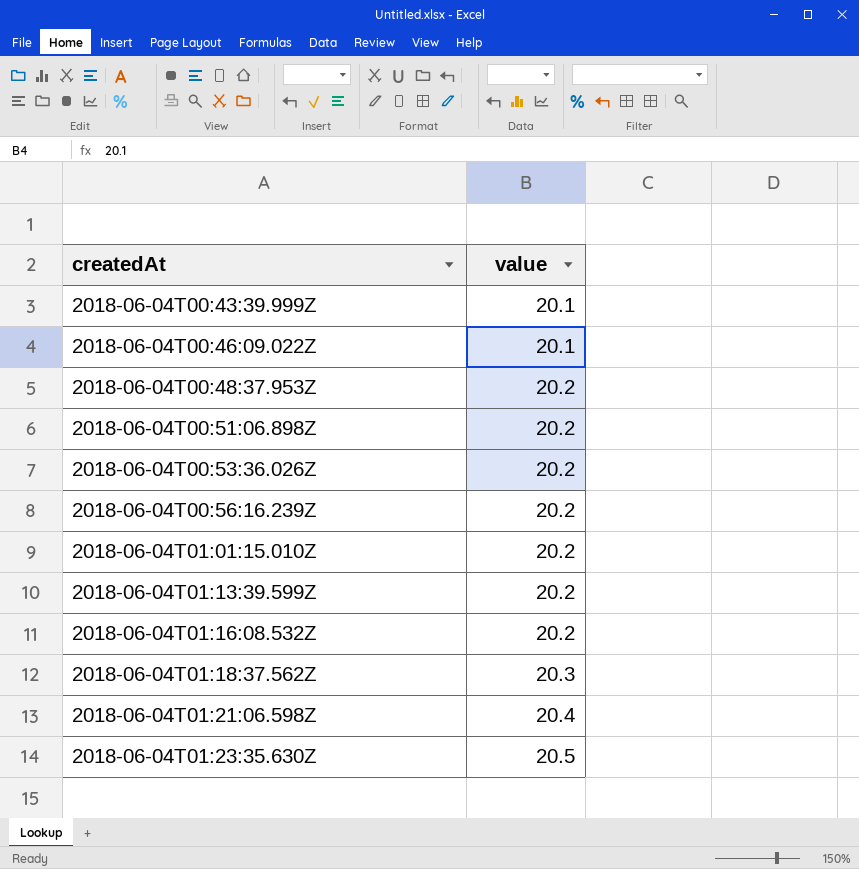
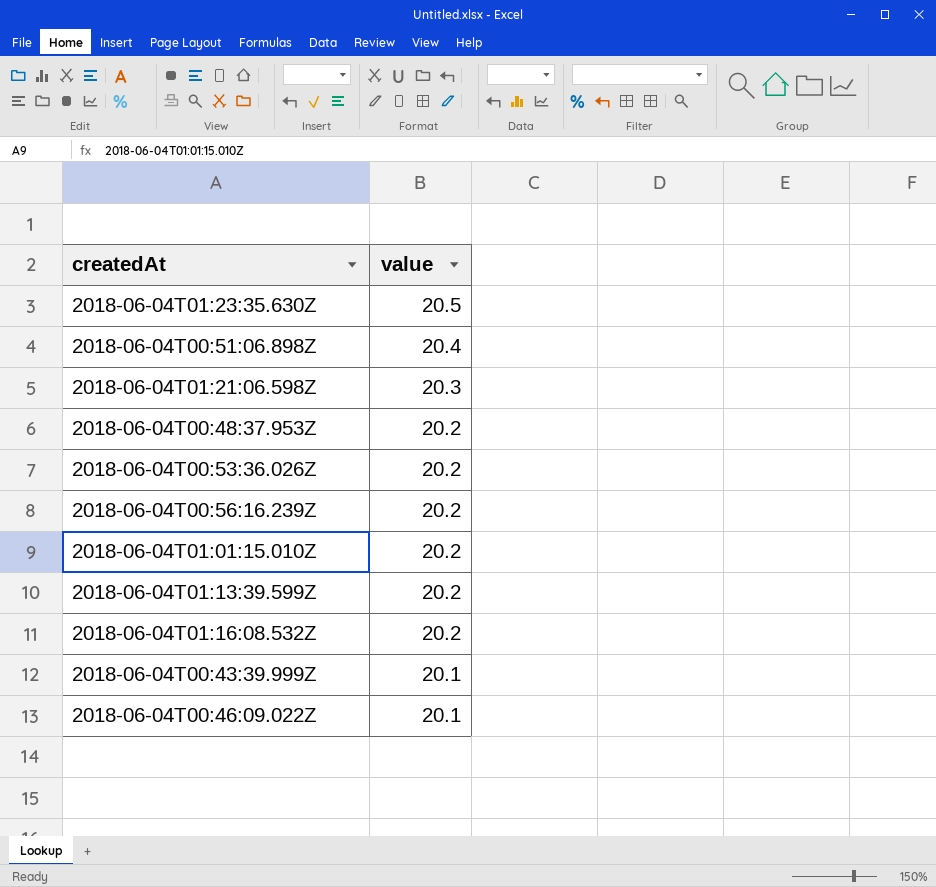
row order: createdAt ascending -> value descending
row 2018-06-04T01:18:37.562Z: 20.3 -> none
2018-06-04T00:51:06.898Z | value: 20.2 -> 20.4
2018-06-04T01:21:06.598Z | value: 20.4 -> 20.3

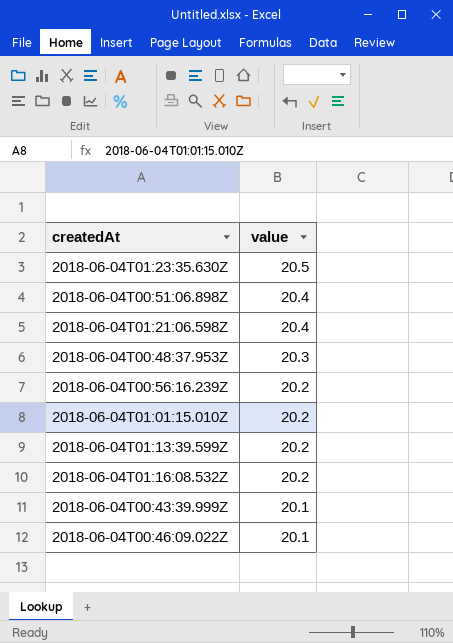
row 2018-06-04T00:53:36.026Z: 20.2 -> none
2018-06-04T01:21:06.598Z | value: 20.3 -> 20.4
2018-06-04T00:48:37.953Z | value: 20.2 -> 20.3

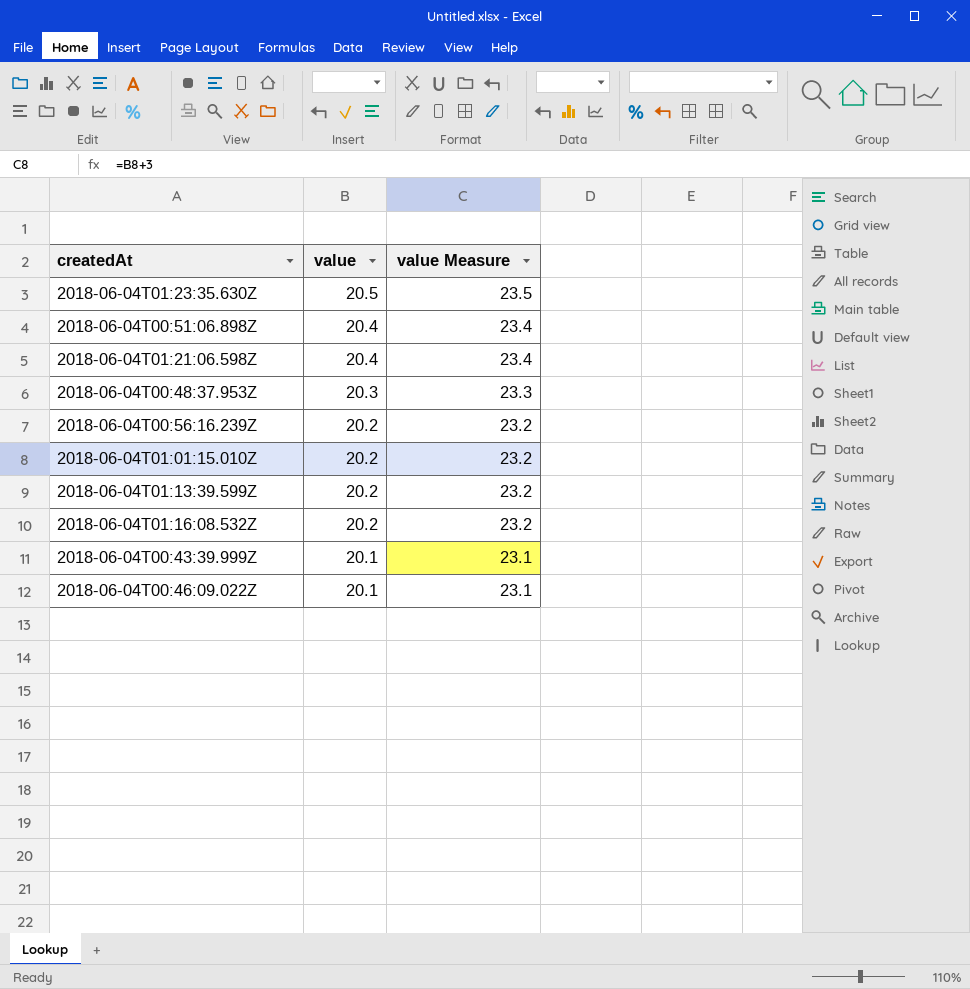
column value Measure | formula: none -> [value] + 3

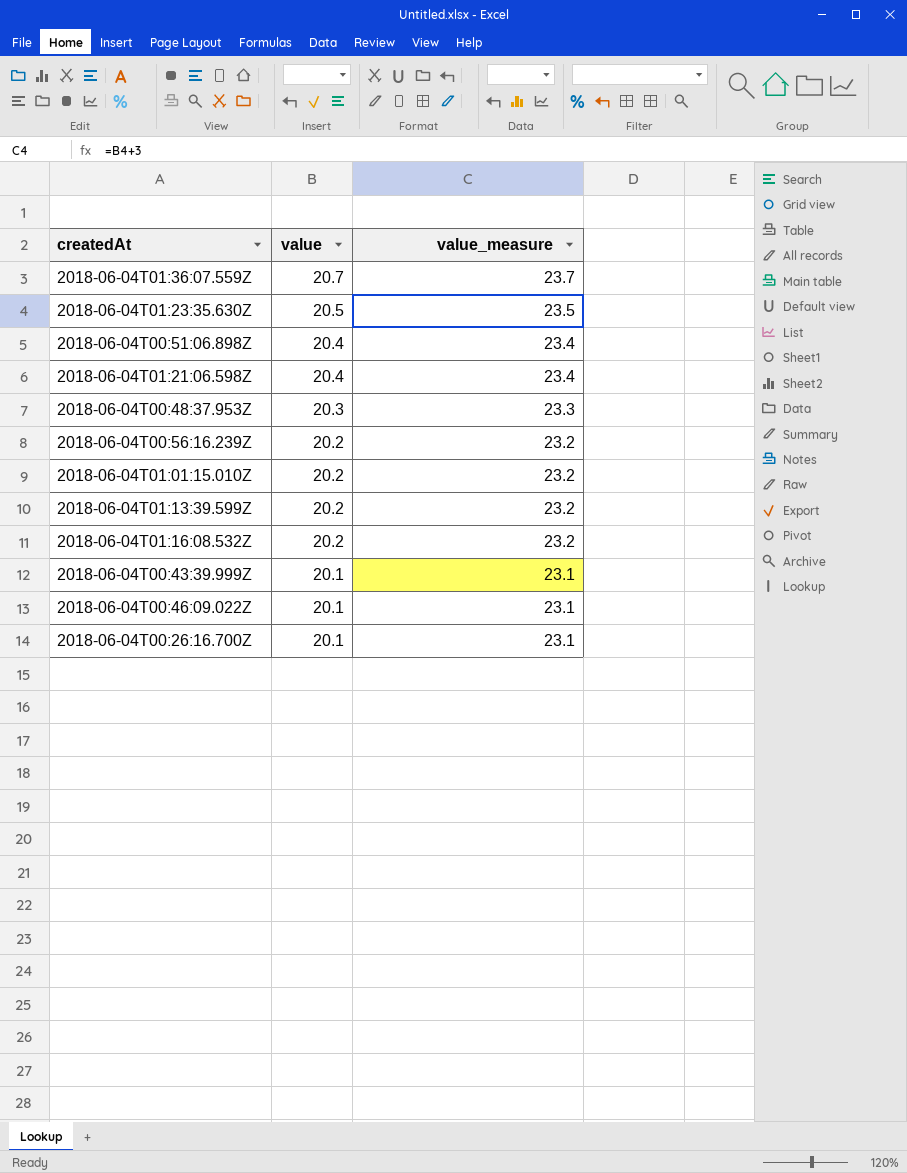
column name: value Measure -> value_measure
row 2018-06-04T01:36:07.559Z: none -> 20.7 | 23.7
row 2018-06-04T00:26:16.700Z: none -> 20.1 | 23.1

